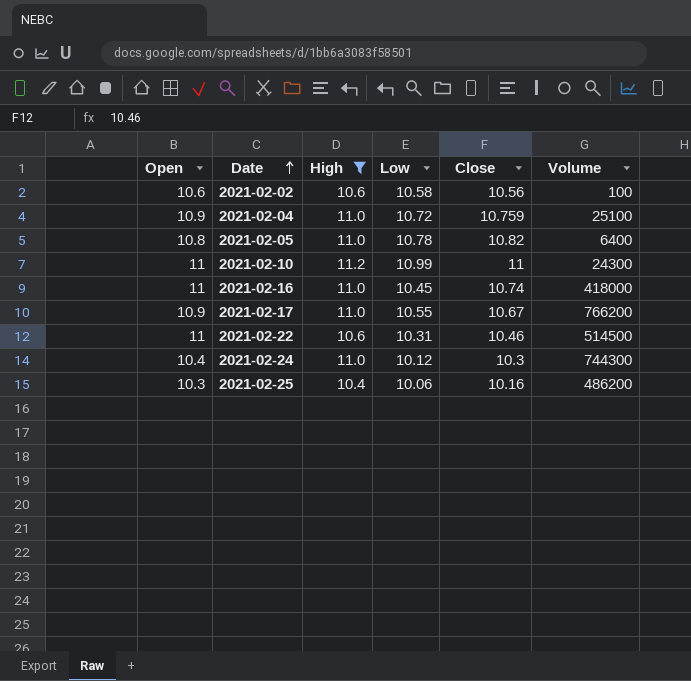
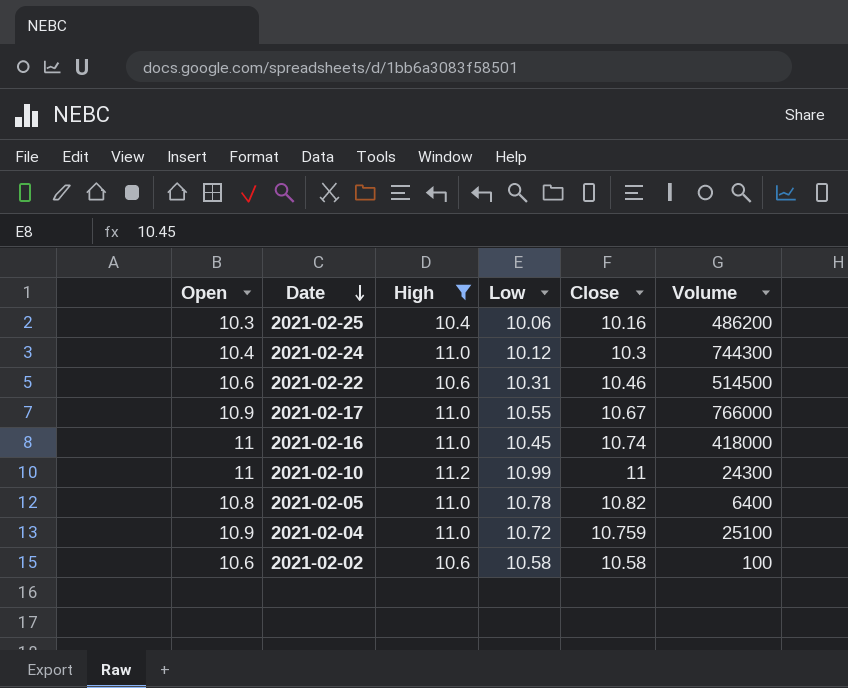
row order: Date ascending -> Date descending
2021-02-22 | Open: 11 -> 10.6
2021-02-17 | Volume: 766200 -> 766000
2021-02-02 | Close: 10.56 -> 10.58

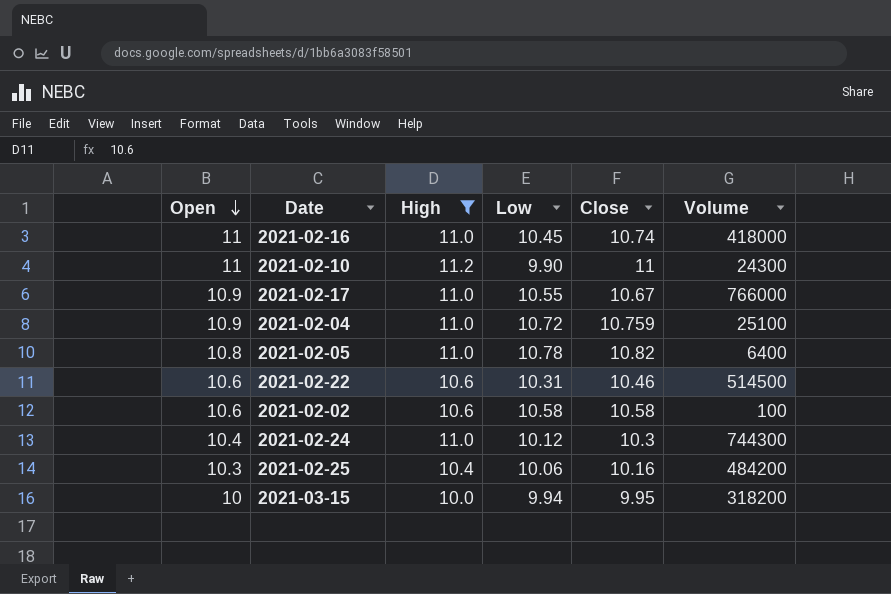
row order: Date descending -> Open descending
2021-02-10 | Low: 10.99 -> 9.90
2021-02-25 | Volume: 486200 -> 484200
row 2021-03-15: none -> 10 | 10.0 | 9.94 | 9.95 | 318200

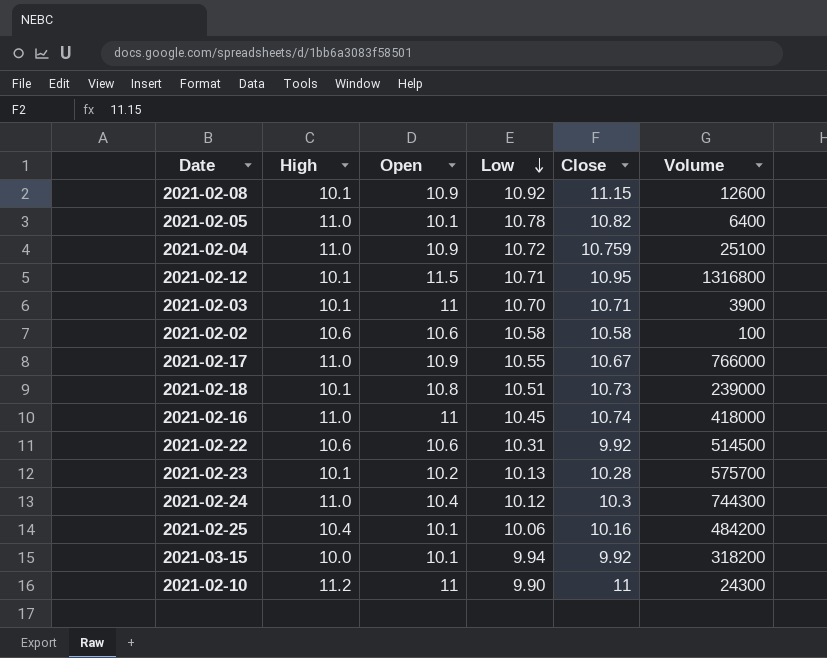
filter: High != 10.1 -> none
row order: Open descending -> Low descending
column Open | position: 1 -> 3
2021-02-05 | Open: 10.8 -> 10.1
2021-02-22 | Close: 10.46 -> 9.92
2021-02-25 | Open: 10.3 -> 10.1
2021-03-15 | Open: 10 -> 10.1
2021-03-15 | Close: 9.95 -> 9.92

